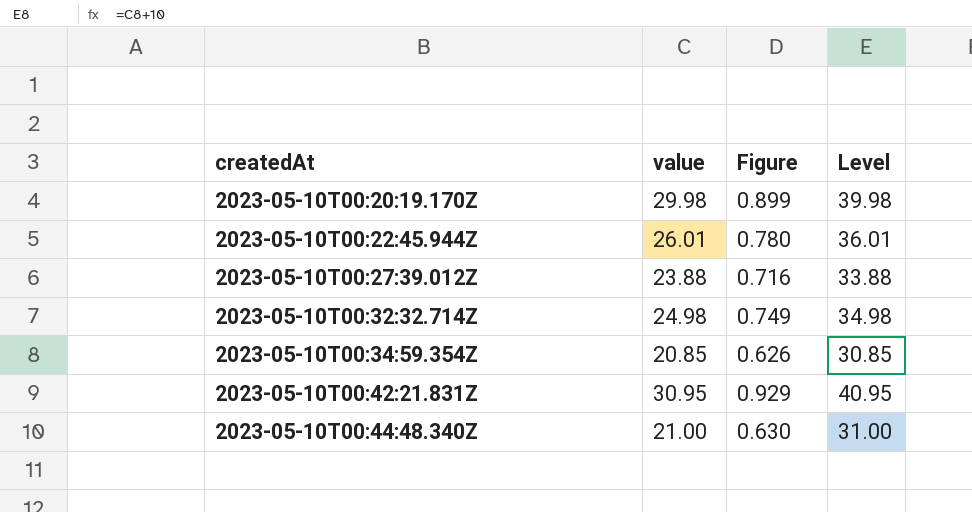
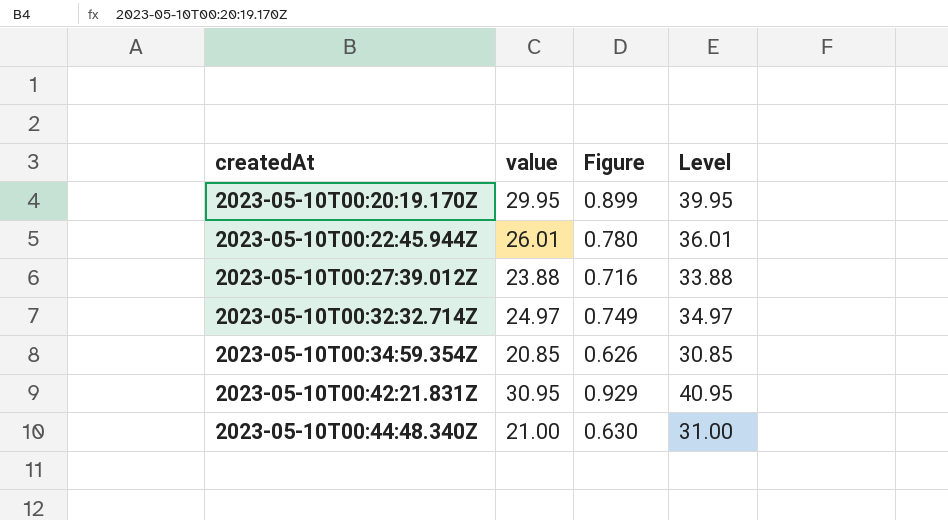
2023-05-10T00:20:19.170Z | value: 29.98 -> 29.95
2023-05-10T00:20:19.170Z | Level: 39.98 -> 39.95
2023-05-10T00:32:32.714Z | value: 24.98 -> 24.97
2023-05-10T00:32:32.714Z | Level: 34.98 -> 34.97

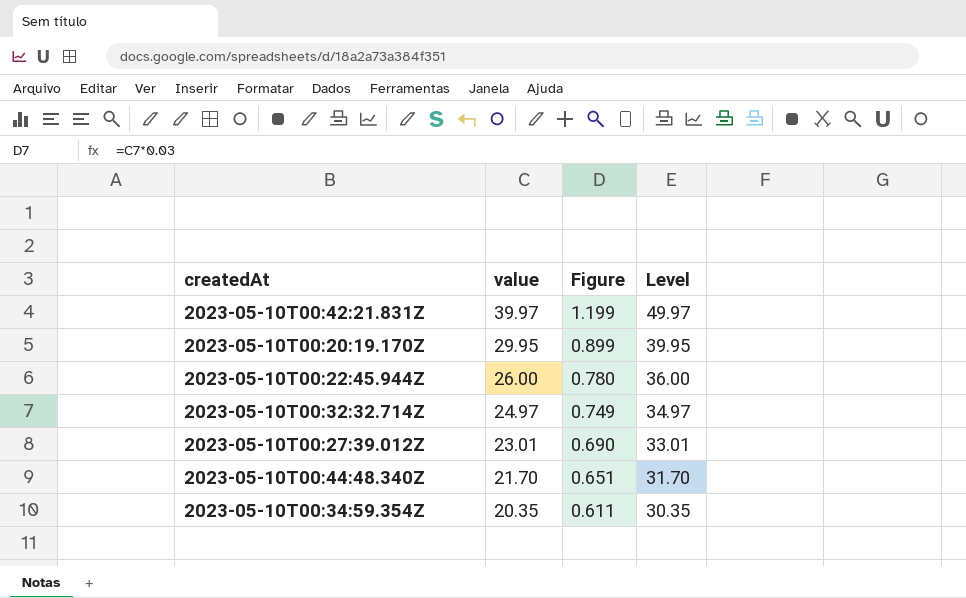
row order: createdAt ascending -> value descending
2023-05-10T00:42:21.831Z | value: 30.95 -> 39.97
2023-05-10T00:42:21.831Z | Figure: 0.929 -> 1.199
2023-05-10T00:42:21.831Z | Level: 40.95 -> 49.97
2023-05-10T00:22:45.944Z | value: 26.01 -> 26.00
2023-05-10T00:22:45.944Z | Level: 36.01 -> 36.00
2023-05-10T00:27:39.012Z | value: 23.88 -> 23.01
2023-05-10T00:27:39.012Z | Figure: 0.716 -> 0.690
2023-05-10T00:27:39.012Z | Level: 33.88 -> 33.01
2023-05-10T00:44:48.340Z | value: 21.00 -> 21.70
2023-05-10T00:44:48.340Z | Figure: 0.630 -> 0.651
2023-05-10T00:44:48.340Z | Level: 31.00 -> 31.70
2023-05-10T00:34:59.354Z | value: 20.85 -> 20.35
2023-05-10T00:34:59.354Z | Figure: 0.626 -> 0.611
2023-05-10T00:34:59.354Z | Level: 30.85 -> 30.35

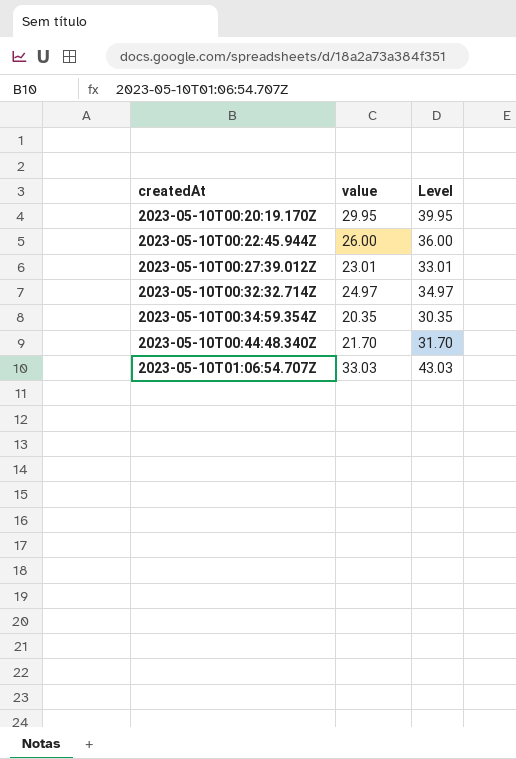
row order: value descending -> createdAt ascending
column Figure | formula: [value] * 0.03 -> none
row 2023-05-10T00:42:21.831Z: 39.97 | 1.199 | 49.97 -> none
row 2023-05-10T01:06:54.707Z: none -> 33.03 | 43.03

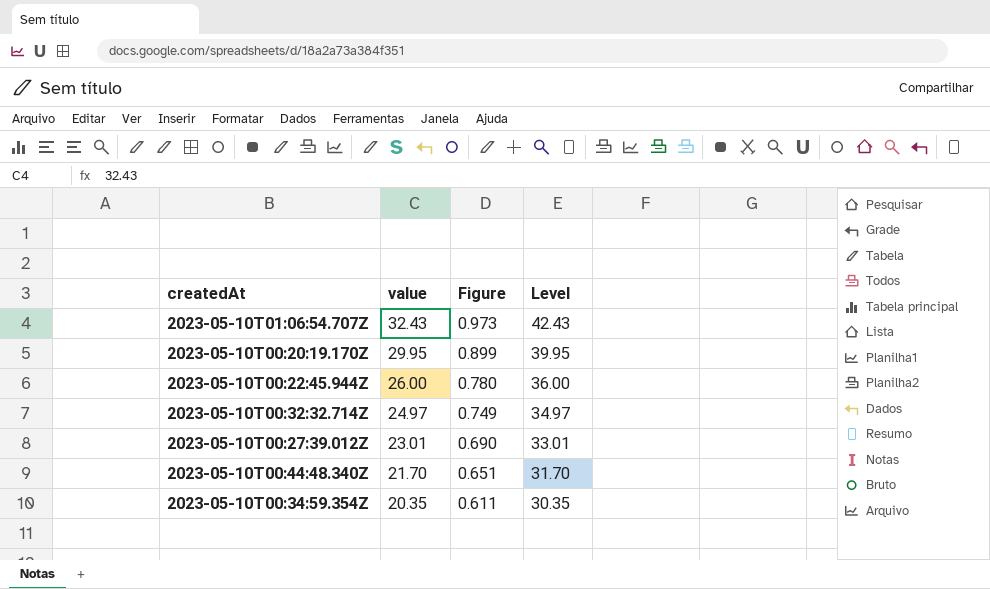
row order: createdAt ascending -> value descending
column Figure | formula: none -> [value] * 0.03
2023-05-10T01:06:54.707Z | value: 33.03 -> 32.43
2023-05-10T01:06:54.707Z | Level: 43.03 -> 42.43

